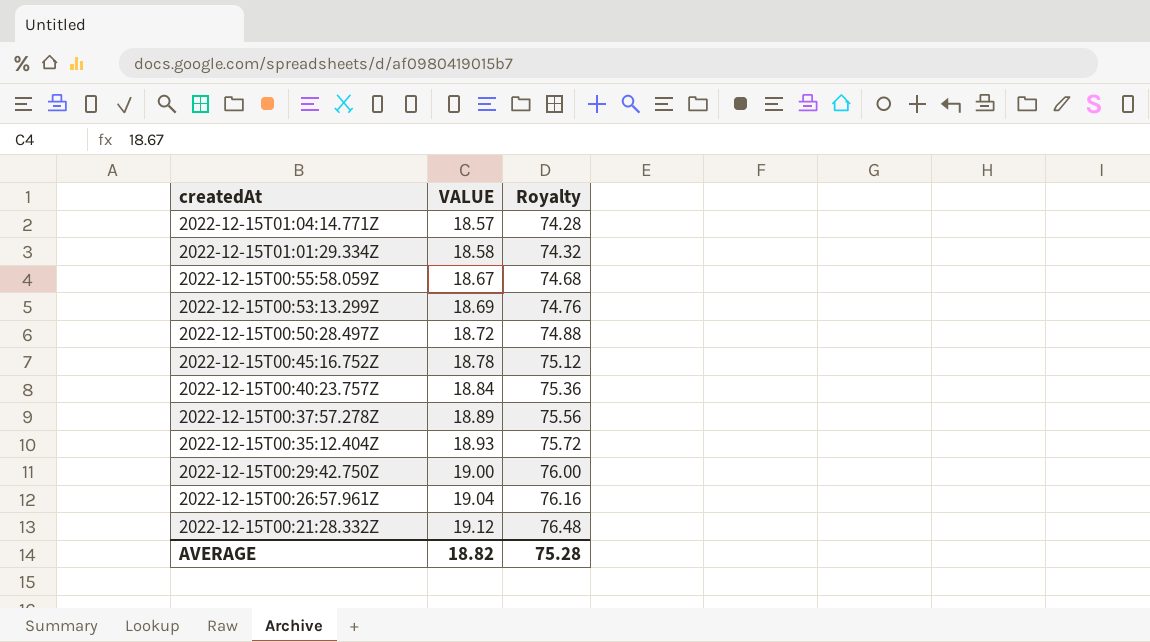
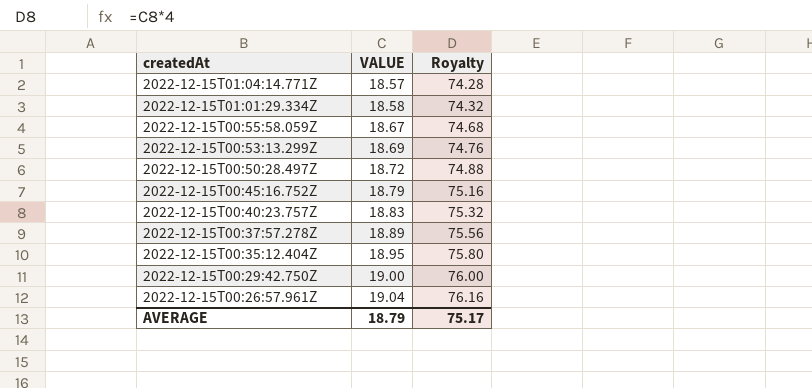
row 2022-12-15T00:21:28.332Z: 19.12 | 76.48 -> none
2022-12-15T00:45:16.752Z | VALUE: 18.78 -> 18.79
2022-12-15T00:45:16.752Z | Royalty: 75.12 -> 75.16
2022-12-15T00:40:23.757Z | VALUE: 18.84 -> 18.83
2022-12-15T00:40:23.757Z | Royalty: 75.36 -> 75.32
2022-12-15T00:35:12.404Z | VALUE: 18.93 -> 18.95
2022-12-15T00:35:12.404Z | Royalty: 75.72 -> 75.80
AVERAGE | VALUE: 18.82 -> 18.79
AVERAGE | Royalty: 75.28 -> 75.17

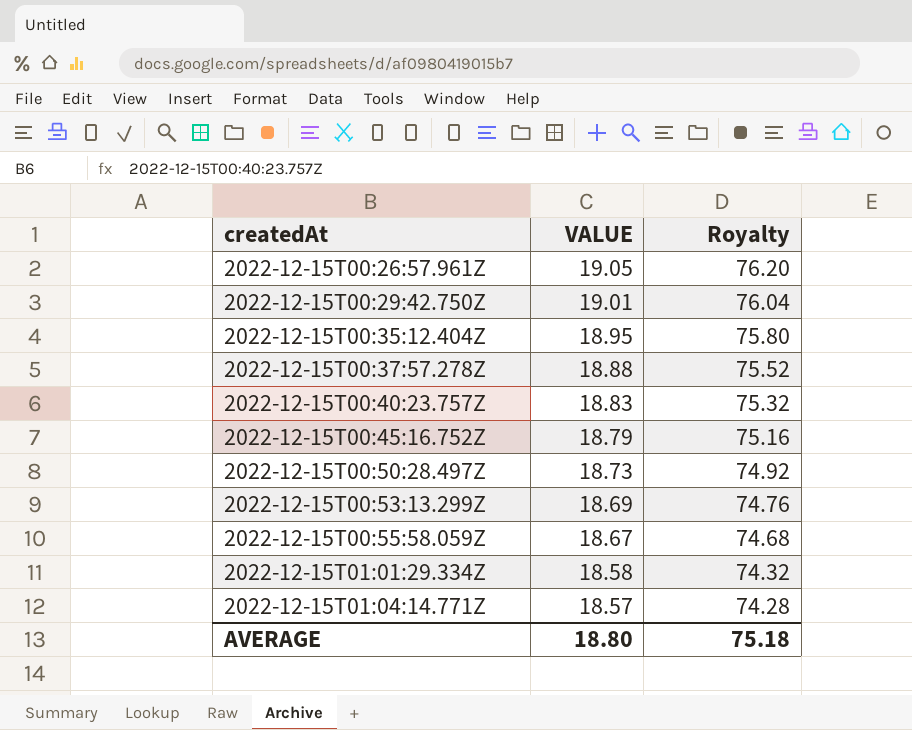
row order: createdAt descending -> createdAt ascending
2022-12-15T00:26:57.961Z | VALUE: 19.04 -> 19.05
2022-12-15T00:26:57.961Z | Royalty: 76.16 -> 76.20
2022-12-15T00:29:42.750Z | VALUE: 19.00 -> 19.01
2022-12-15T00:29:42.750Z | Royalty: 76.00 -> 76.04
2022-12-15T00:37:57.278Z | VALUE: 18.89 -> 18.88
2022-12-15T00:37:57.278Z | Royalty: 75.56 -> 75.52
2022-12-15T00:50:28.497Z | VALUE: 18.72 -> 18.73
2022-12-15T00:50:28.497Z | Royalty: 74.88 -> 74.92
AVERAGE | VALUE: 18.79 -> 18.80
AVERAGE | Royalty: 75.17 -> 75.18

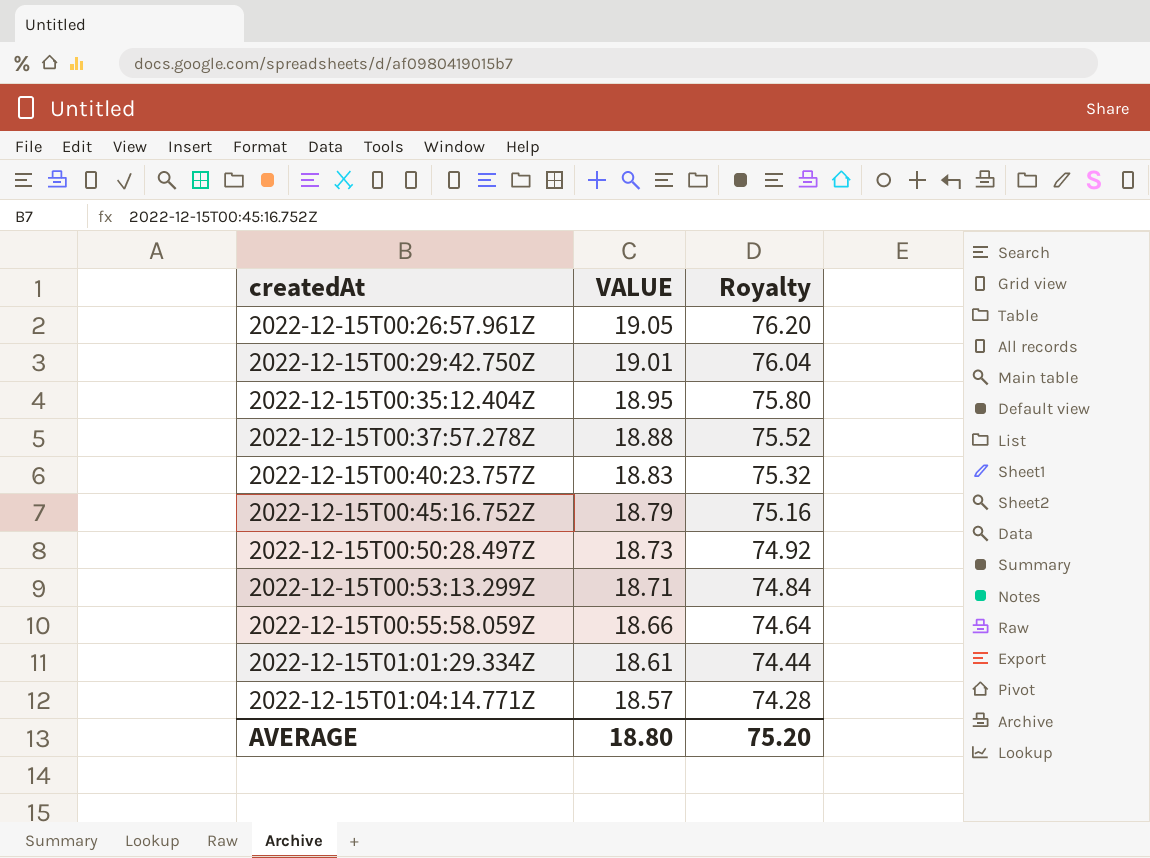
2022-12-15T00:53:13.299Z | VALUE: 18.69 -> 18.71
2022-12-15T00:53:13.299Z | Royalty: 74.76 -> 74.84
2022-12-15T00:55:58.059Z | VALUE: 18.67 -> 18.66
2022-12-15T00:55:58.059Z | Royalty: 74.68 -> 74.64
2022-12-15T01:01:29.334Z | VALUE: 18.58 -> 18.61
2022-12-15T01:01:29.334Z | Royalty: 74.32 -> 74.44
AVERAGE | Royalty: 75.18 -> 75.20

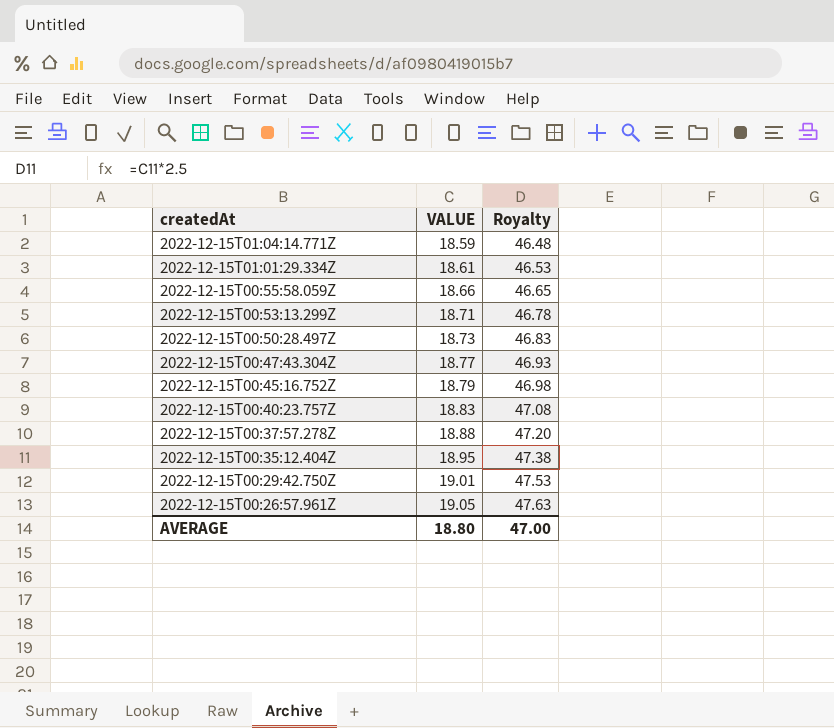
row order: createdAt ascending -> createdAt descending
column Royalty | formula: [VALUE] * 4 -> [VALUE] * 2.5
2022-12-15T01:04:14.771Z | VALUE: 18.57 -> 18.59
row 2022-12-15T00:47:43.304Z: none -> 18.77 | 46.93
AVERAGE | Royalty: 75.20 -> 47.00

